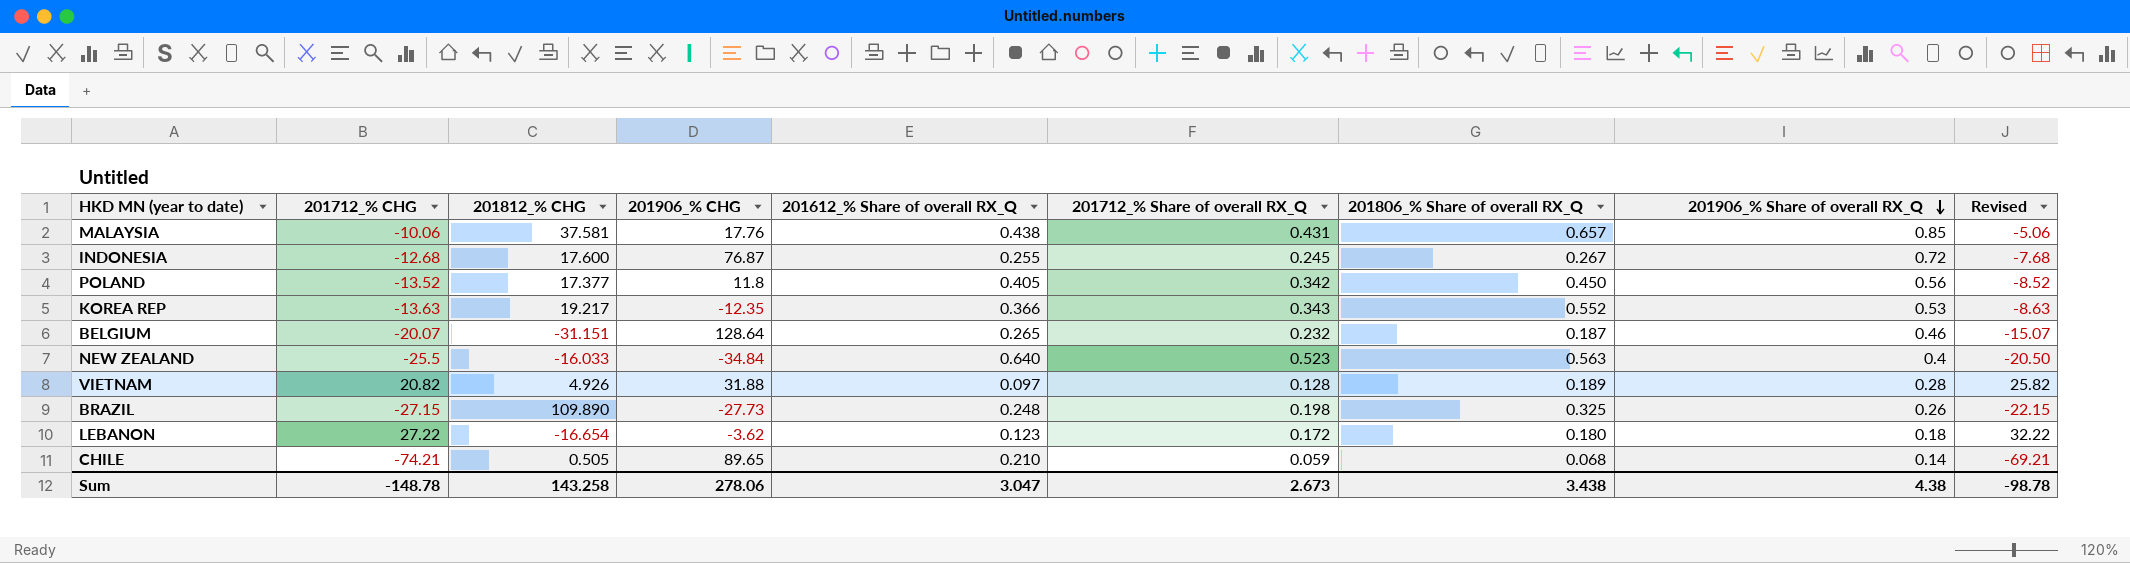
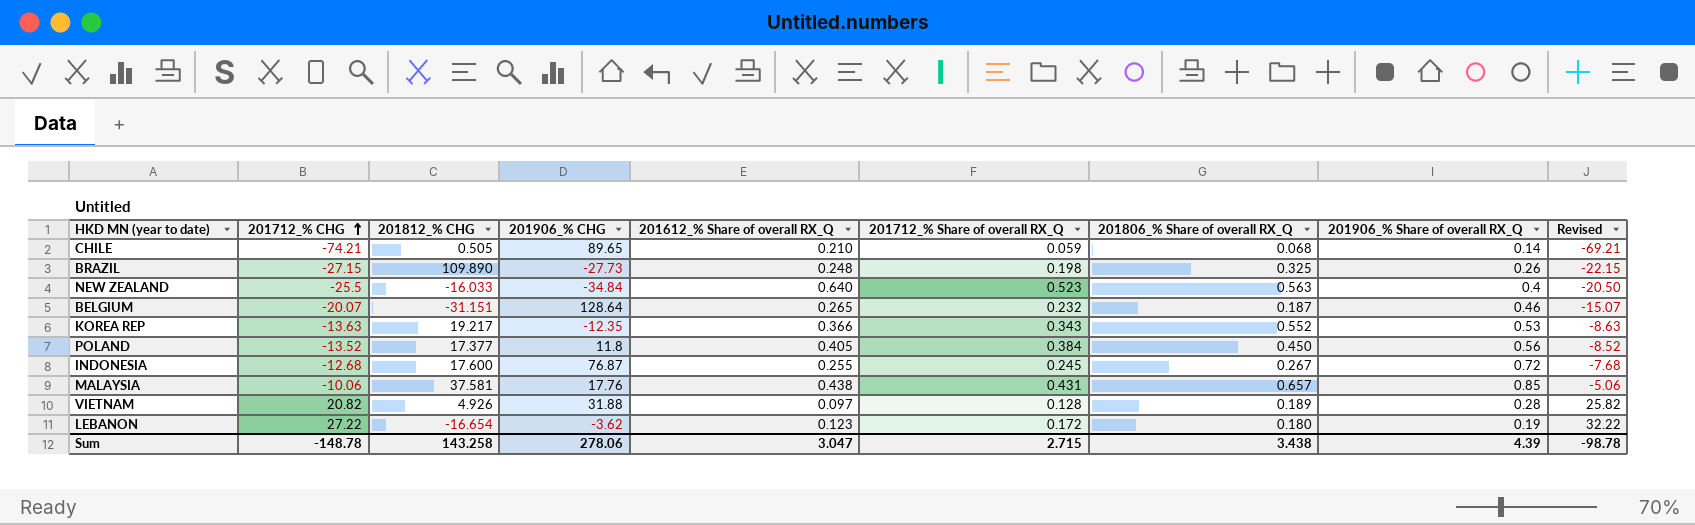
row order: 201906_% Share of overall RX_Q descending -> 201712_% CHG ascending
POLAND | 201712_% Share of overall RX_Q: 0.342 -> 0.384
LEBANON | 201906_% Share of overall RX_Q: 0.18 -> 0.19
Sum | 201712_% Share of overall RX_Q: 2.673 -> 2.715
Sum | 201906_% Share of overall RX_Q: 4.38 -> 4.39

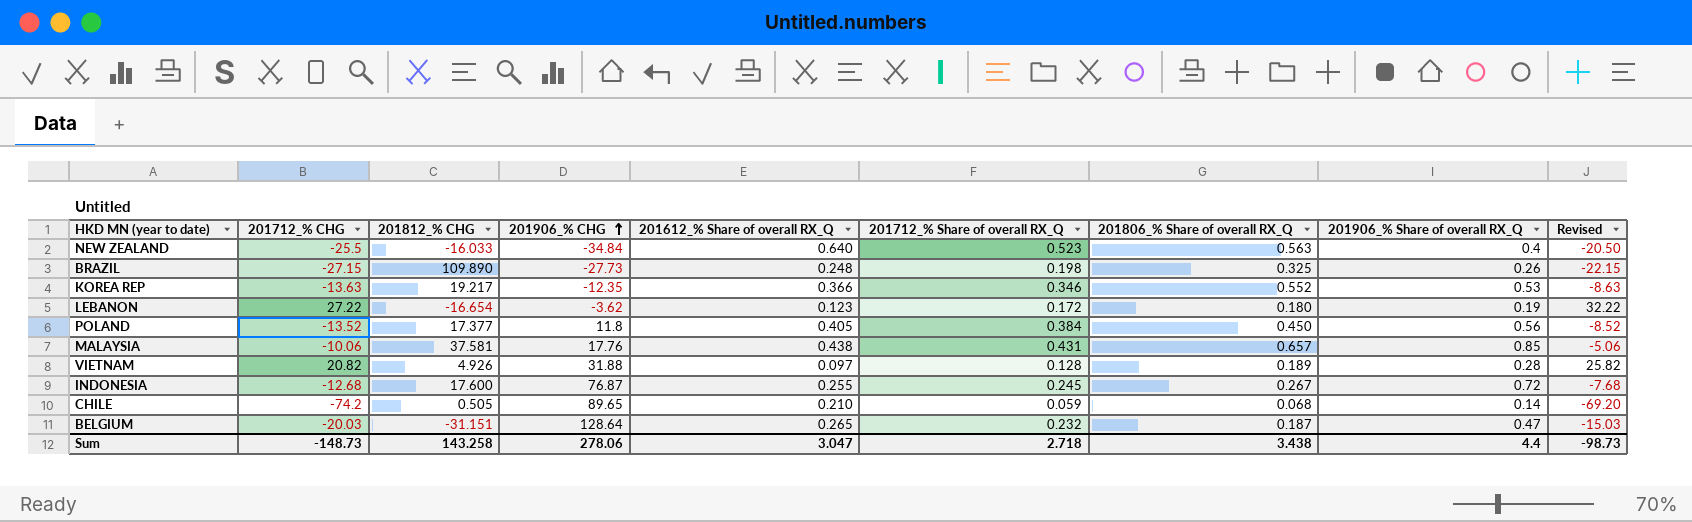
row order: 201712_% CHG ascending -> 201906_% CHG ascending
KOREA REP | 201712_% Share of overall RX_Q: 0.343 -> 0.346
CHILE | 201712_% CHG: -74.21 -> -74.2
CHILE | Revised: -69.21 -> -69.20
BELGIUM | 201712_% CHG: -20.07 -> -20.03
BELGIUM | 201906_% Share of overall RX_Q: 0.46 -> 0.47
BELGIUM | Revised: -15.07 -> -15.03
Sum | 201712_% CHG: -148.78 -> -148.73
Sum | 201712_% Share of overall RX_Q: 2.715 -> 2.718
Sum | 201906_% Share of overall RX_Q: 4.39 -> 4.4
Sum | Revised: -98.78 -> -98.73

